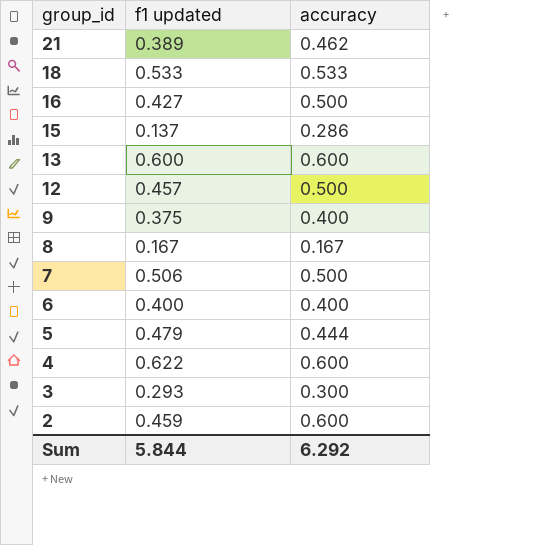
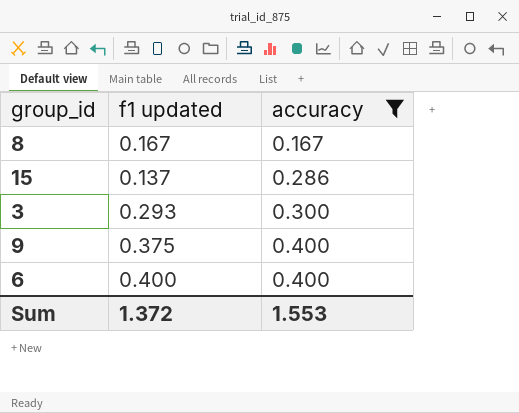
filter: none -> accuracy <= 0.400
row order: group_id descending -> accuracy ascending
Sum | f1 updated: 5.844 -> 1.372
Sum | accuracy: 6.292 -> 1.553

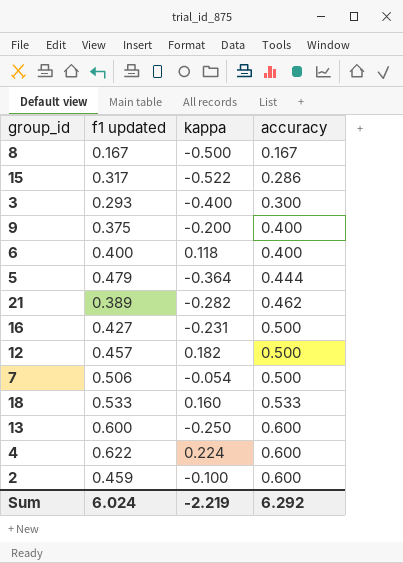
filter: accuracy <= 0.400 -> none
column kappa | position: none -> 3
15 | f1 updated: 0.137 -> 0.317
Sum | f1 updated: 1.372 -> 6.024
Sum | accuracy: 1.553 -> 6.292

